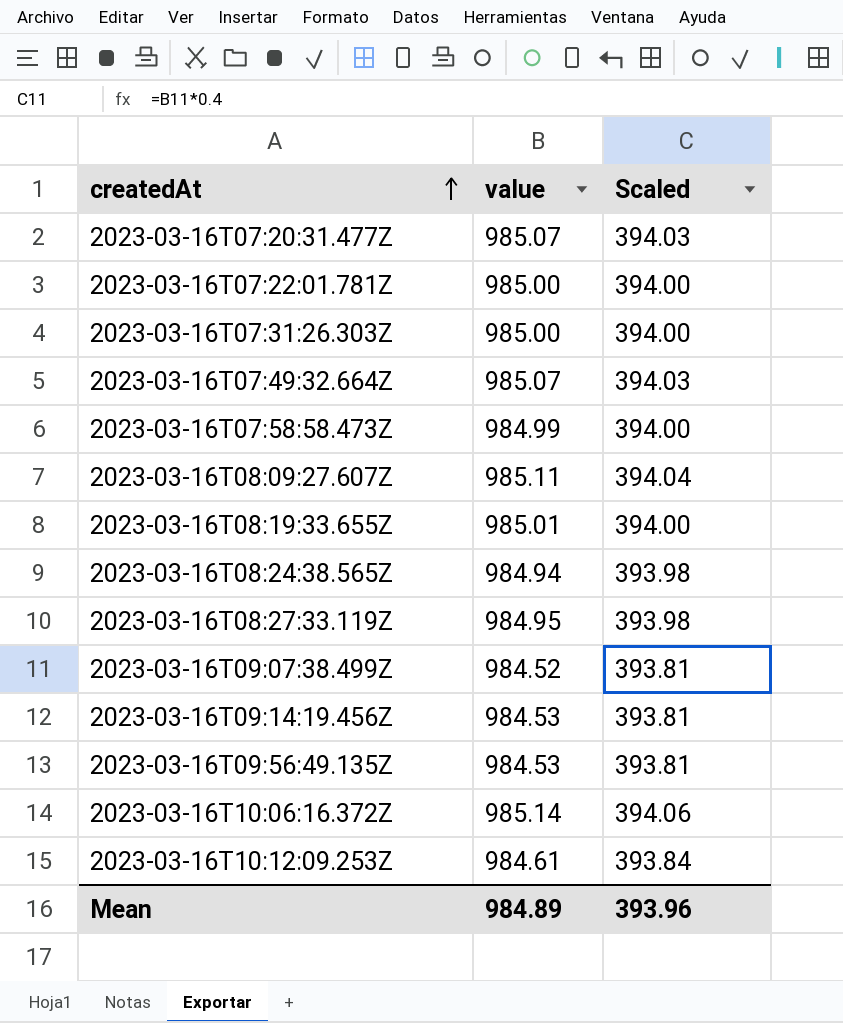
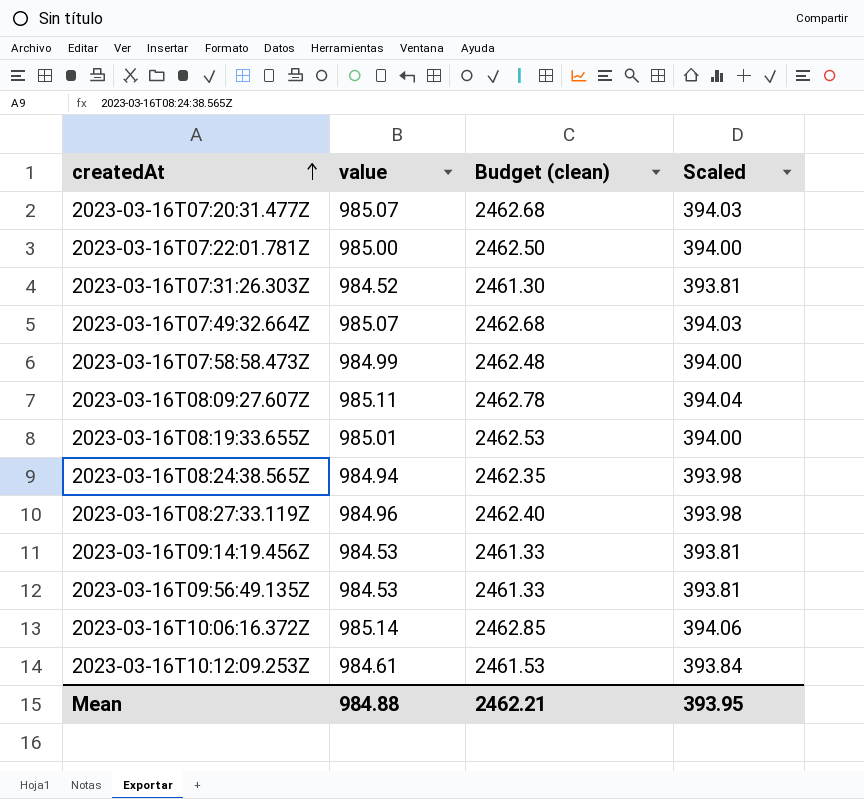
column Budget (clean) | formula: none -> [value] * 2.5
row 2023-03-16T09:07:38.499Z: 984.52 | 393.81 -> none
2023-03-16T07:31:26.303Z | value: 985.00 -> 984.52
2023-03-16T07:31:26.303Z | Scaled: 394.00 -> 393.81
2023-03-16T08:27:33.119Z | value: 984.95 -> 984.96
Mean | value: 984.89 -> 984.88
Mean | Scaled: 393.96 -> 393.95

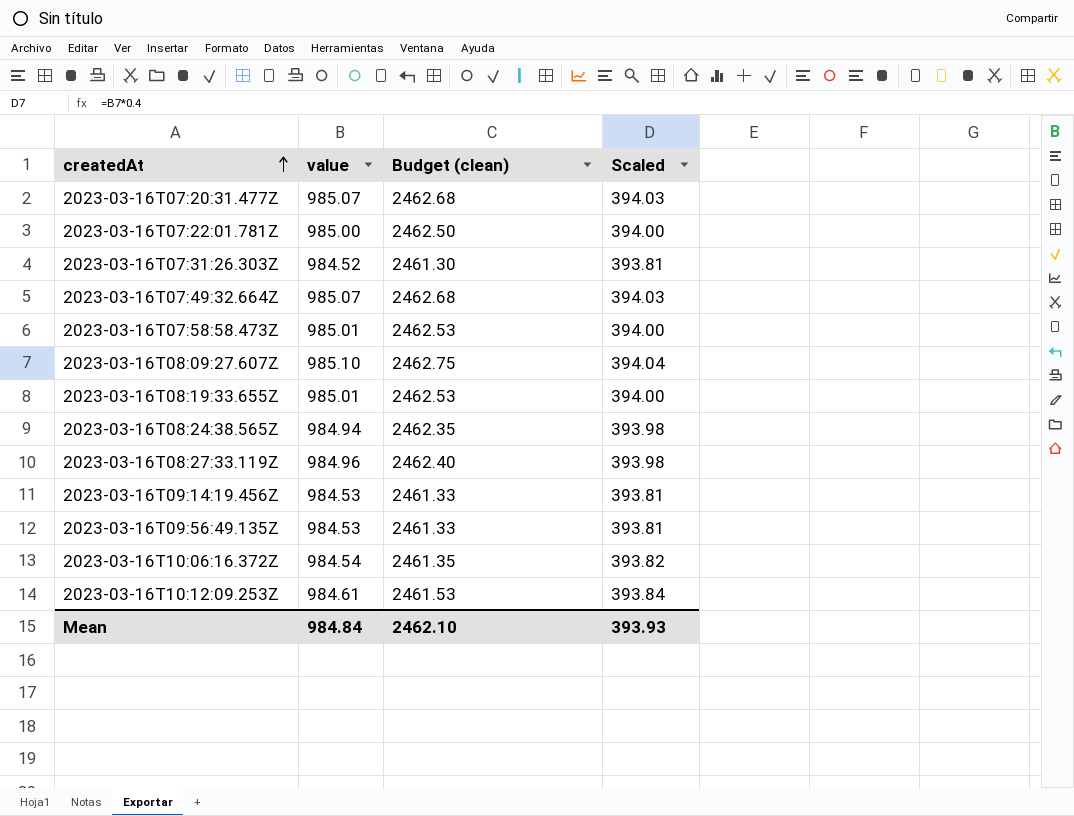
2023-03-16T07:58:58.473Z | value: 984.99 -> 985.01
2023-03-16T07:58:58.473Z | Budget (clean): 2462.48 -> 2462.53
2023-03-16T08:09:27.607Z | value: 985.11 -> 985.10
2023-03-16T08:09:27.607Z | Budget (clean): 2462.78 -> 2462.75
2023-03-16T10:06:16.372Z | value: 985.14 -> 984.54
2023-03-16T10:06:16.372Z | Budget (clean): 2462.85 -> 2461.35
2023-03-16T10:06:16.372Z | Scaled: 394.06 -> 393.82
Mean | value: 984.88 -> 984.84
Mean | Budget (clean): 2462.21 -> 2462.10
Mean | Scaled: 393.95 -> 393.93

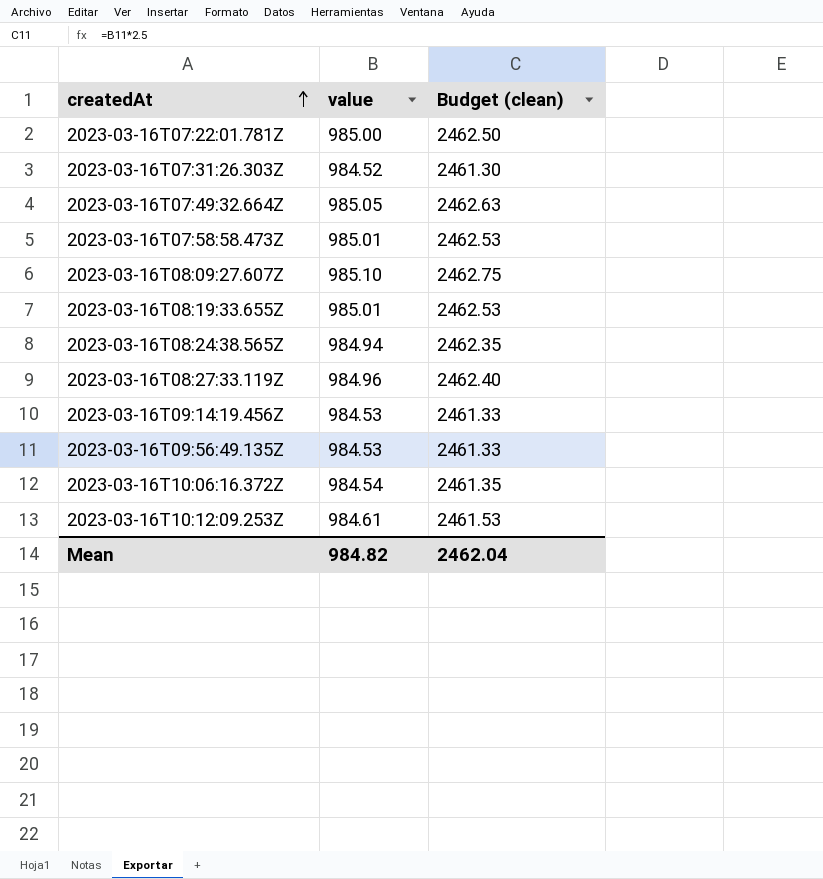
column Scaled | formula: [value] * 0.4 -> none
row 2023-03-16T07:20:31.477Z: 985.07 | 2462.68 | 394.03 -> none
2023-03-16T07:49:32.664Z | value: 985.07 -> 985.05
2023-03-16T07:49:32.664Z | Budget (clean): 2462.68 -> 2462.63
Mean | value: 984.84 -> 984.82
Mean | Budget (clean): 2462.10 -> 2462.04

